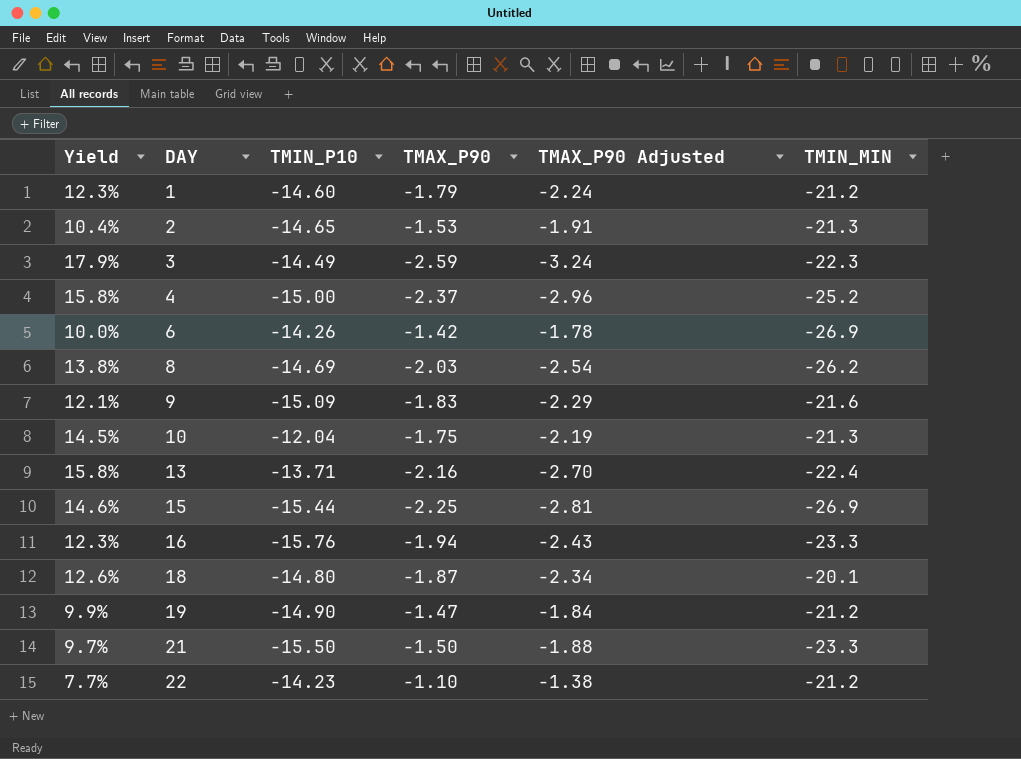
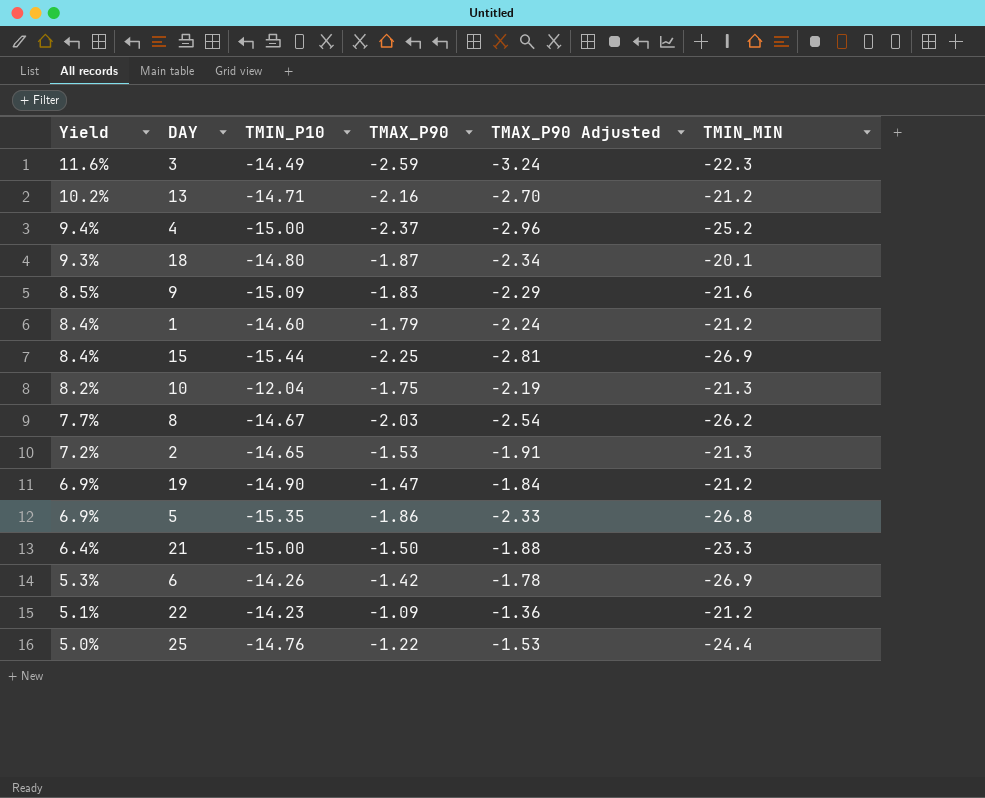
row order: DAY ascending -> Yield descending
column Yield | formula: [TMAX_P90] / [TMIN_P10] -> [TMAX_P90] / [TMIN_MIN]
row 16: 12.3% | -15.76 | -1.94 | -2.43 | -23.3 -> none
13 | TMIN_P10: -13.71 -> -14.71
13 | TMIN_MIN: -22.4 -> -21.2
8 | TMIN_P10: -14.69 -> -14.67
row 5: none -> 6.9% | -15.35 | -1.86 | -2.33 | -26.8
21 | TMIN_P10: -15.50 -> -15.00
22 | TMAX_P90: -1.10 -> -1.09
22 | TMAX_P90 Adjusted: -1.38 -> -1.36
row 25: none -> 5.0% | -14.76 | -1.22 | -1.53 | -24.4

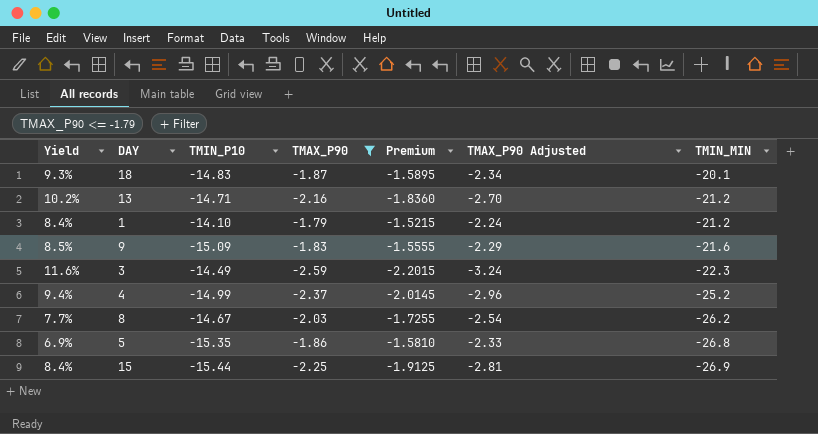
filter: none -> TMAX_P90 <= -1.79
row order: Yield descending -> TMIN_MIN descending
column Premium | formula: none -> [TMAX_P90] * 0.85
18 | TMIN_P10: -14.80 -> -14.83
1 | TMIN_P10: -14.60 -> -14.10
4 | TMIN_P10: -15.00 -> -14.99

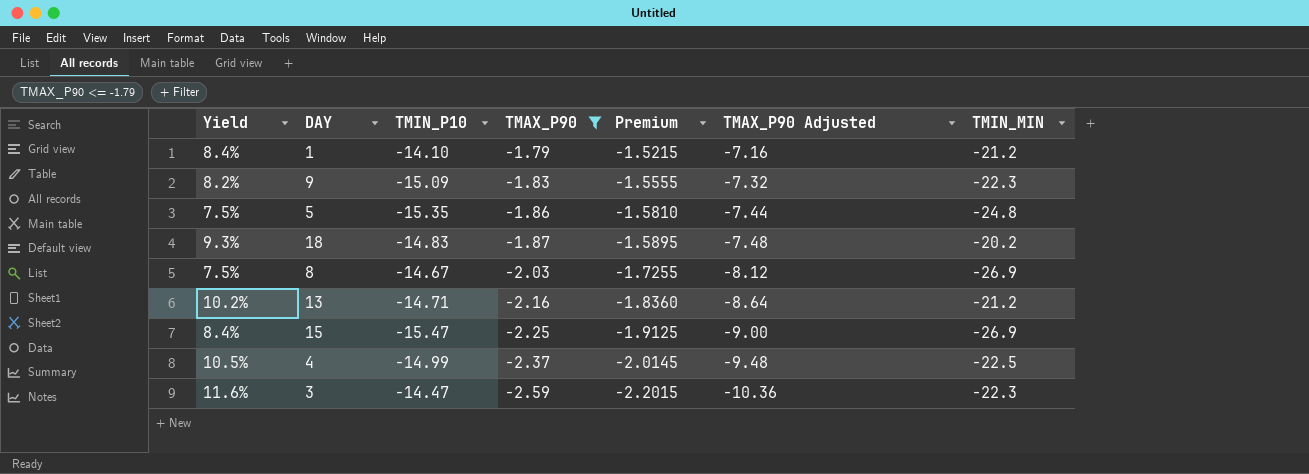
row order: TMIN_MIN descending -> TMAX_P90 descending
column TMAX_P90 Adjusted | formula: [TMAX_P90] * 1.25 -> [TMAX_P90] * 4
9 | Yield: 8.5% -> 8.2%
9 | TMIN_MIN: -21.6 -> -22.3
5 | Yield: 6.9% -> 7.5%
5 | TMIN_MIN: -26.8 -> -24.8
18 | TMIN_MIN: -20.1 -> -20.2
8 | Yield: 7.7% -> 7.5%
8 | TMIN_MIN: -26.2 -> -26.9
15 | TMIN_P10: -15.44 -> -15.47
4 | Yield: 9.4% -> 10.5%
4 | TMIN_MIN: -25.2 -> -22.5
3 | TMIN_P10: -14.49 -> -14.47

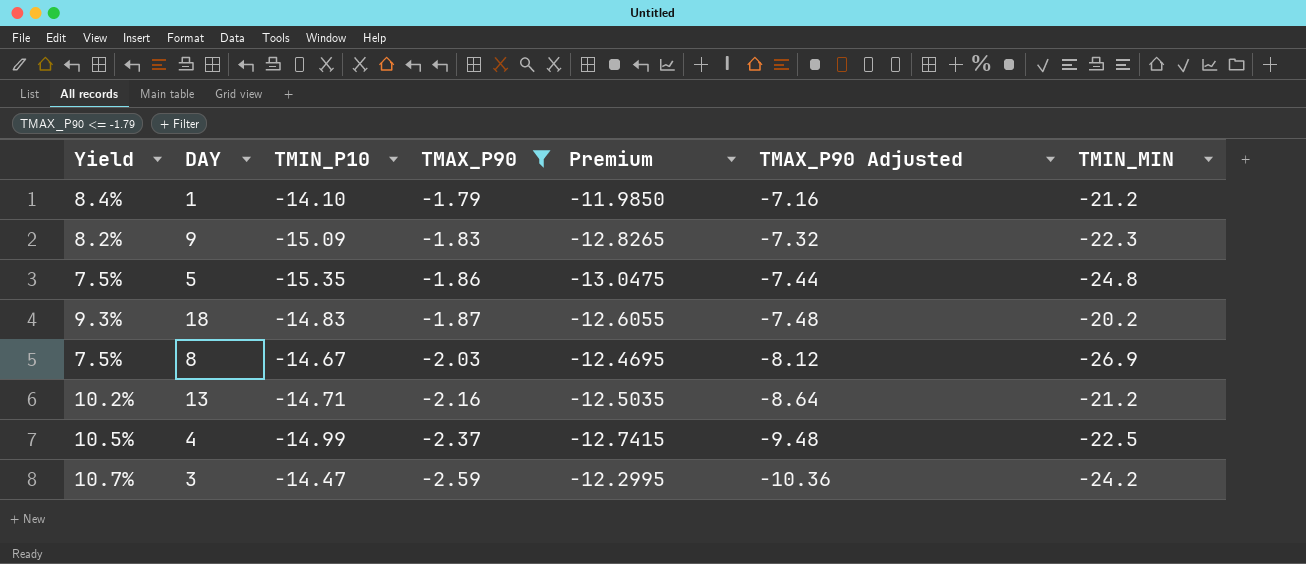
column Premium | formula: [TMAX_P90] * 0.85 -> [TMIN_P10] * 0.85
row 15: 8.4% | -15.47 | -2.25 | -1.9125 | -9.00 | -26.9 -> none
3 | Yield: 11.6% -> 10.7%
3 | TMIN_MIN: -22.3 -> -24.2

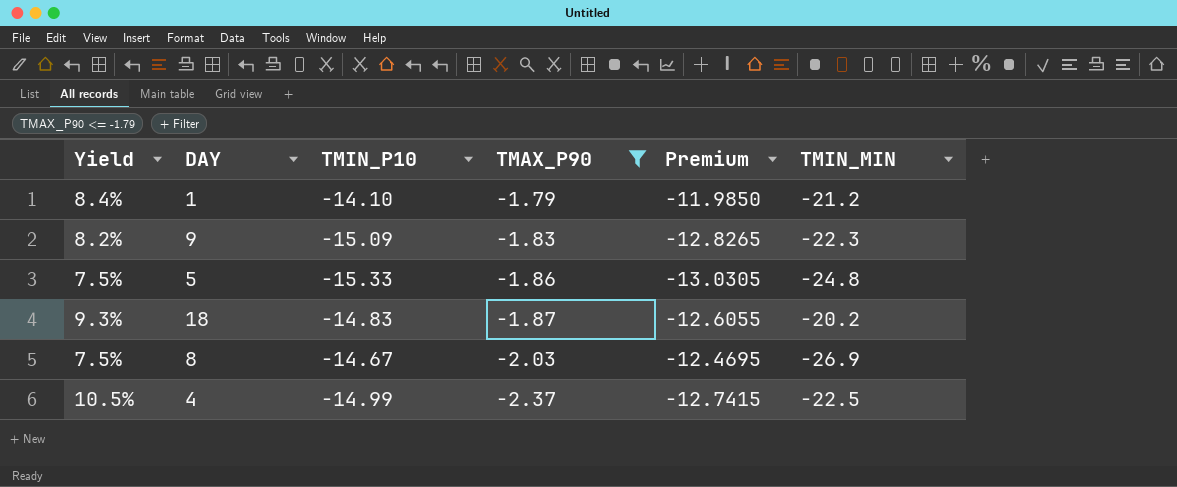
column TMAX_P90 Adjusted | formula: [TMAX_P90] * 4 -> none
row 13: 10.2% | -14.71 | -2.16 | -12.5035 | -8.64 | -21.2 -> none
row 3: 10.7% | -14.47 | -2.59 | -12.2995 | -10.36 | -24.2 -> none
5 | TMIN_P10: -15.35 -> -15.33
5 | Premium: -13.0475 -> -13.0305

